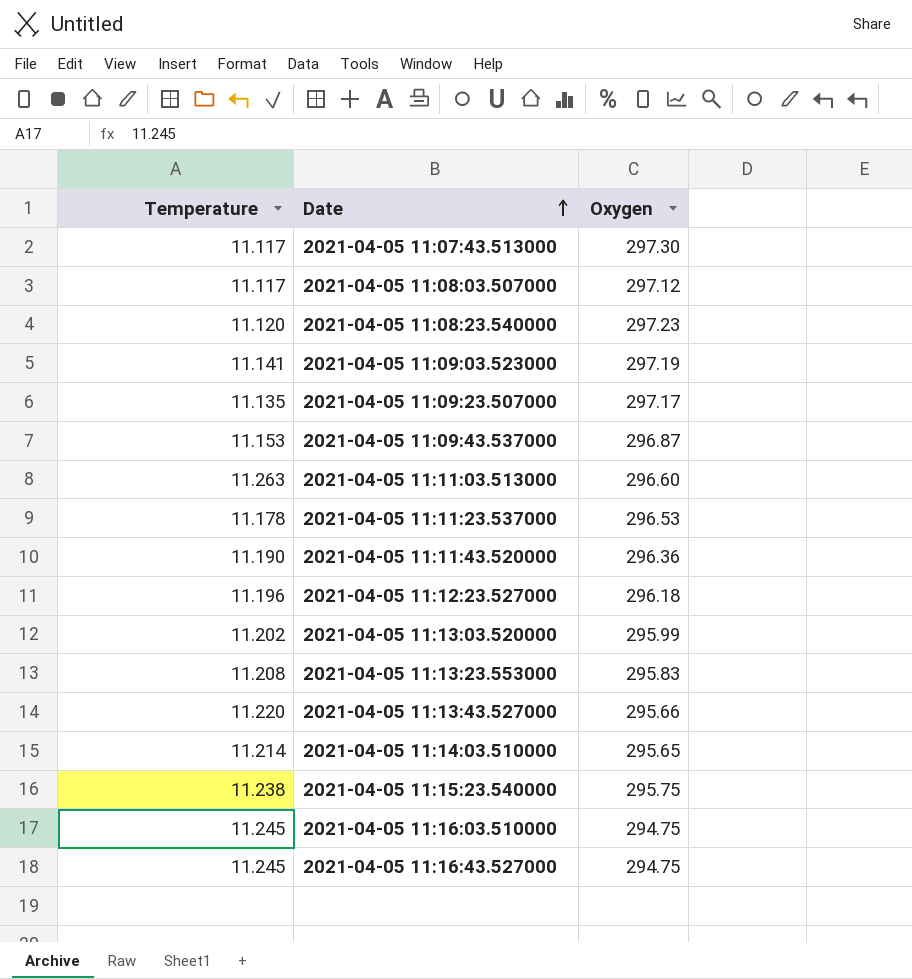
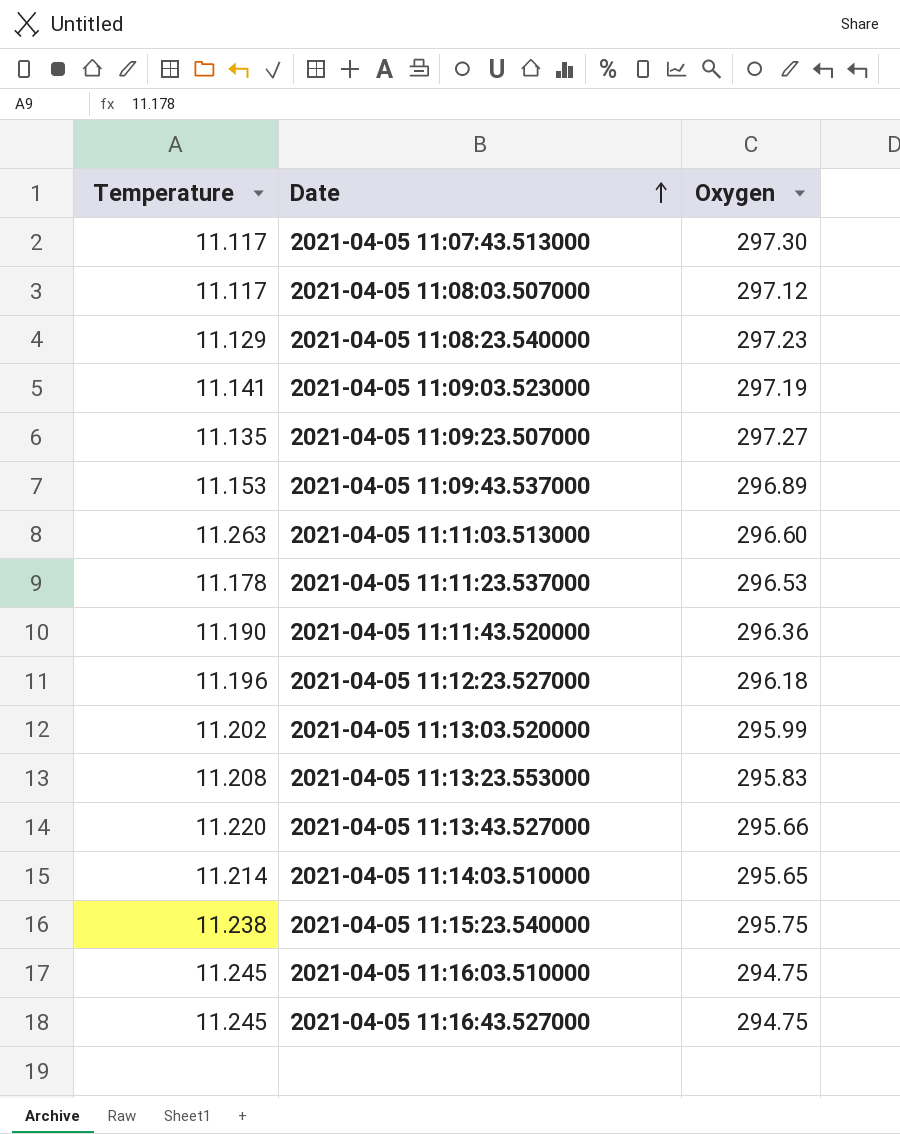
2021-04-05 11:08:23.540000 | Temperature: 11.120 -> 11.129
2021-04-05 11:09:23.507000 | Oxygen: 297.17 -> 297.27
2021-04-05 11:09:43.537000 | Oxygen: 296.87 -> 296.89

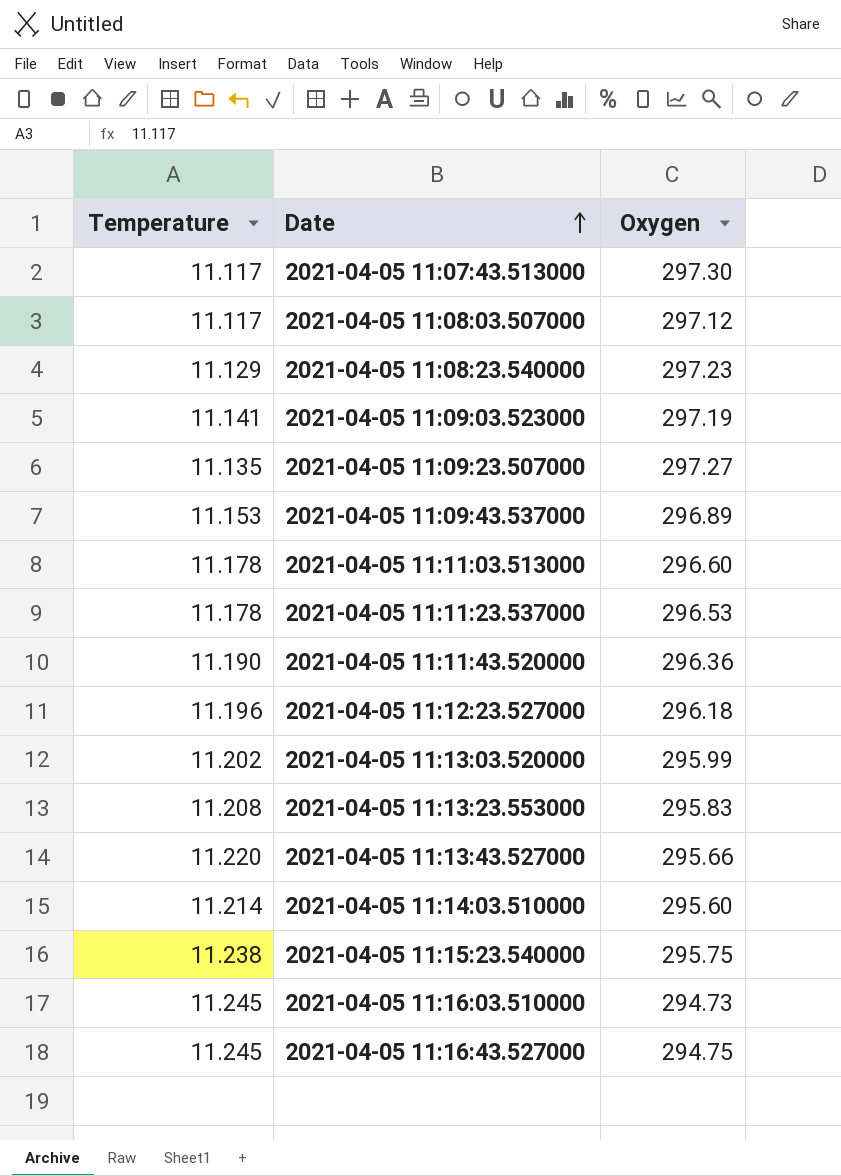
2021-04-05 11:11:03.513000 | Temperature: 11.263 -> 11.178
2021-04-05 11:14:03.510000 | Oxygen: 295.65 -> 295.60
2021-04-05 11:16:03.510000 | Oxygen: 294.75 -> 294.73

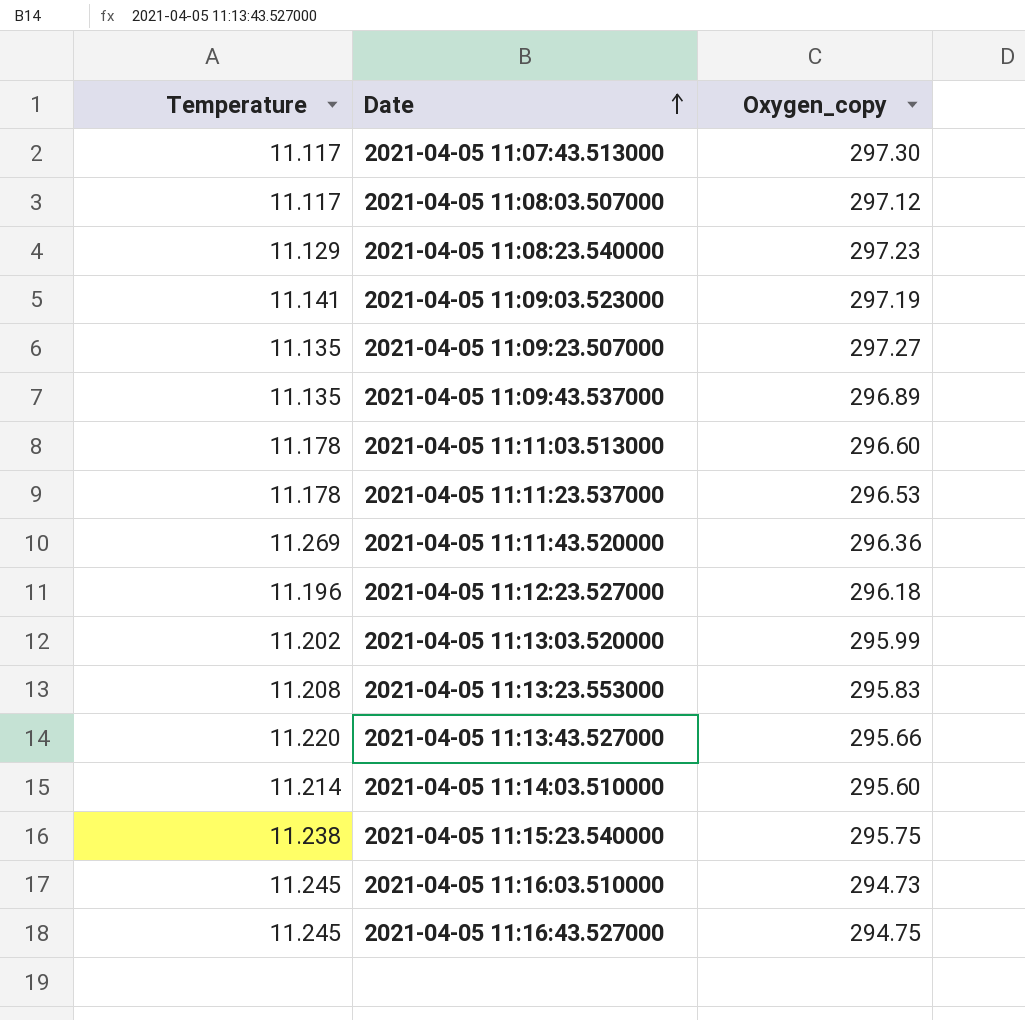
column name: Oxygen -> Oxygen_copy
2021-04-05 11:09:43.537000 | Temperature: 11.153 -> 11.135
2021-04-05 11:11:43.520000 | Temperature: 11.190 -> 11.269

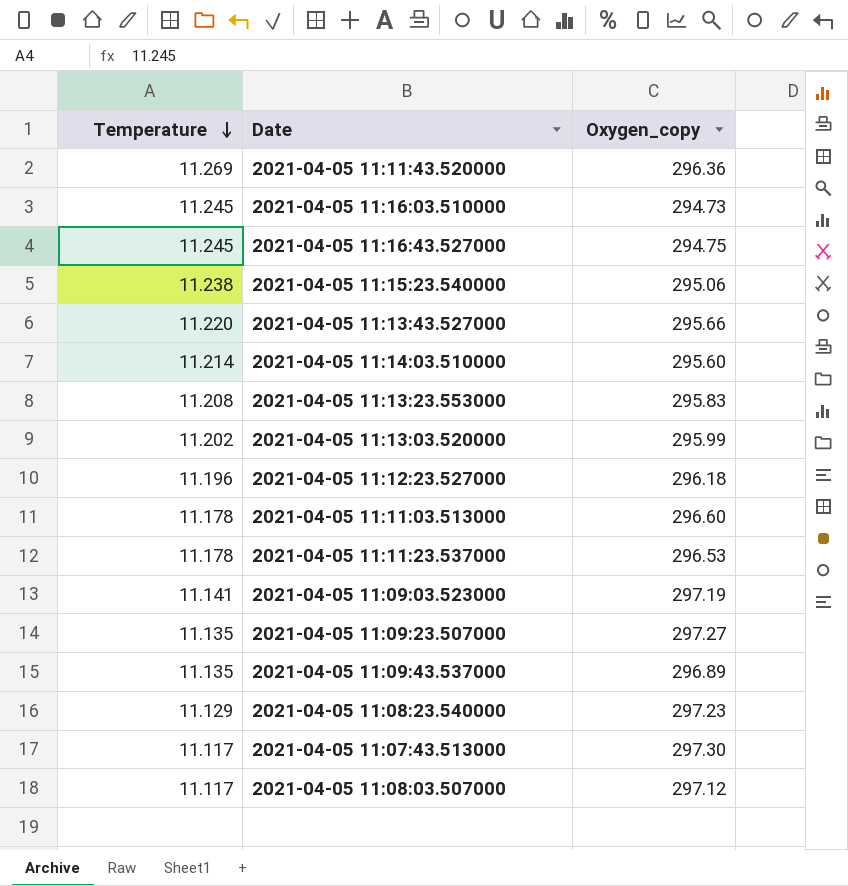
row order: Date ascending -> Temperature descending
2021-04-05 11:15:23.540000 | Oxygen_copy: 295.75 -> 295.06

